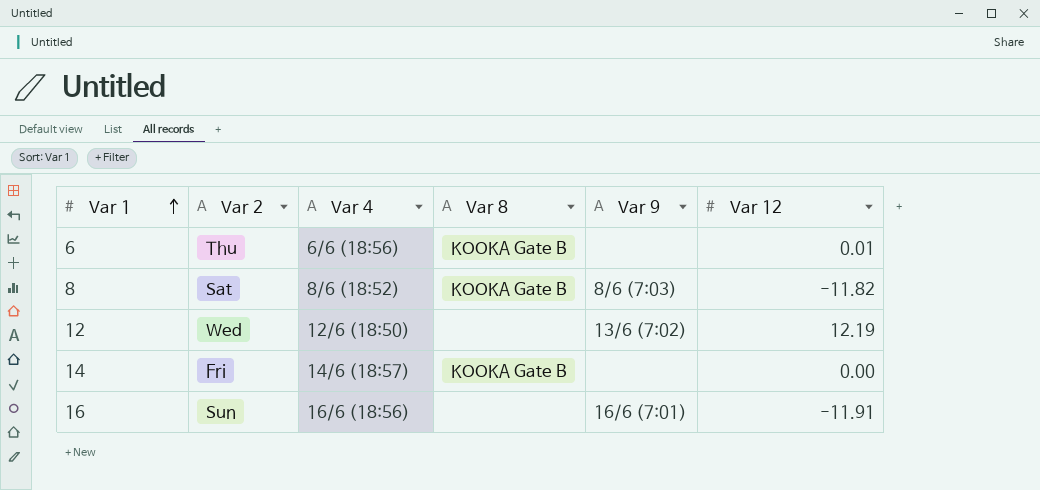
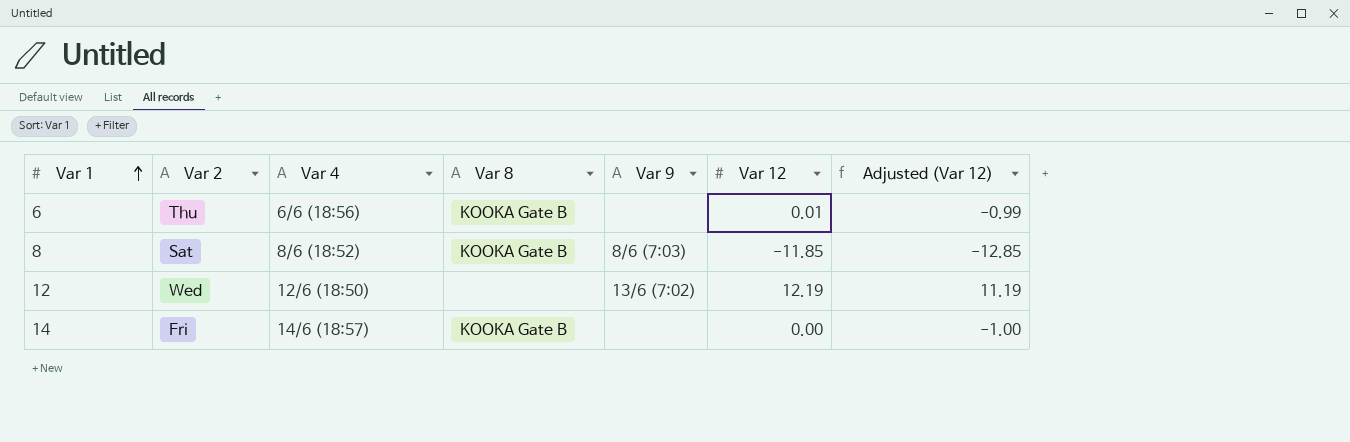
column Adjusted (Var 12) | formula: none -> [Var 12] - 1
row 16: Sun | 16/6 (18:56) | none | 16/6 (7:01) | -11.91 -> none
8 | Var 12: -11.82 -> -11.85

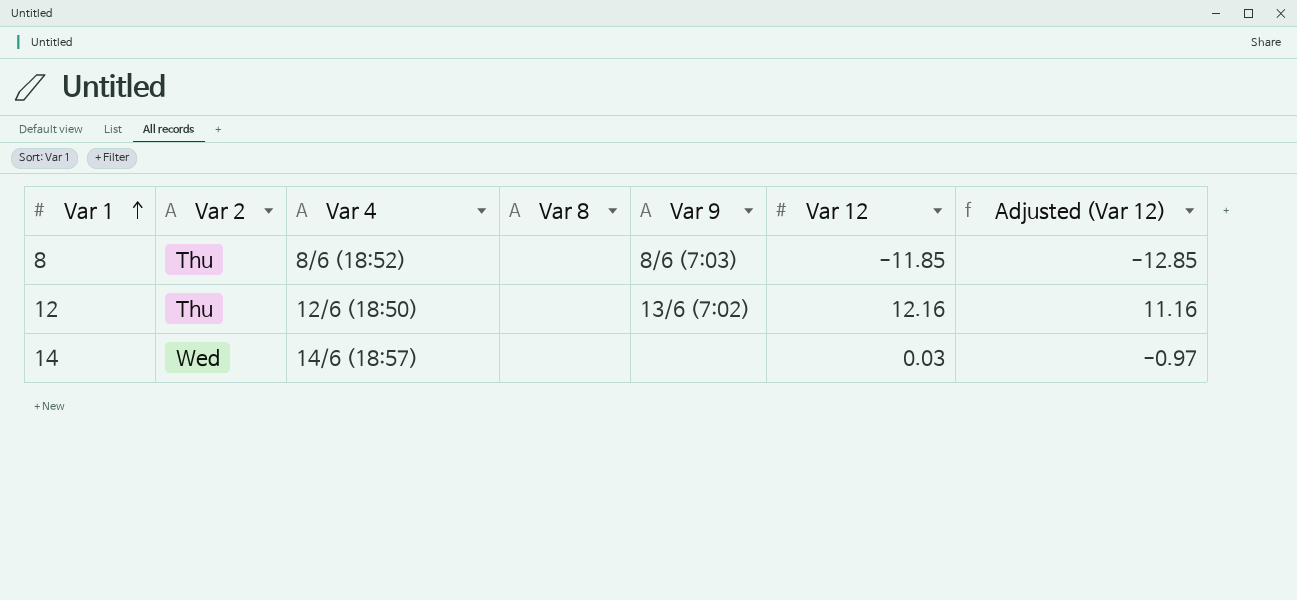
row 6: Thu | 6/6 (18:56) | KOOKA Gate B | none | 0.01 | -0.99 -> none
8 | Var 2: Sat -> Thu
8 | Var 8: KOOKA Gate B -> none
12 | Var 2: Wed -> Thu
12 | Var 12: 12.19 -> 12.16
12 | Adjusted (Var 12): 11.19 -> 11.16
14 | Var 2: Fri -> Wed
14 | Var 8: KOOKA Gate B -> none
14 | Var 12: 0.00 -> 0.03
14 | Adjusted (Var 12): -1.00 -> -0.97

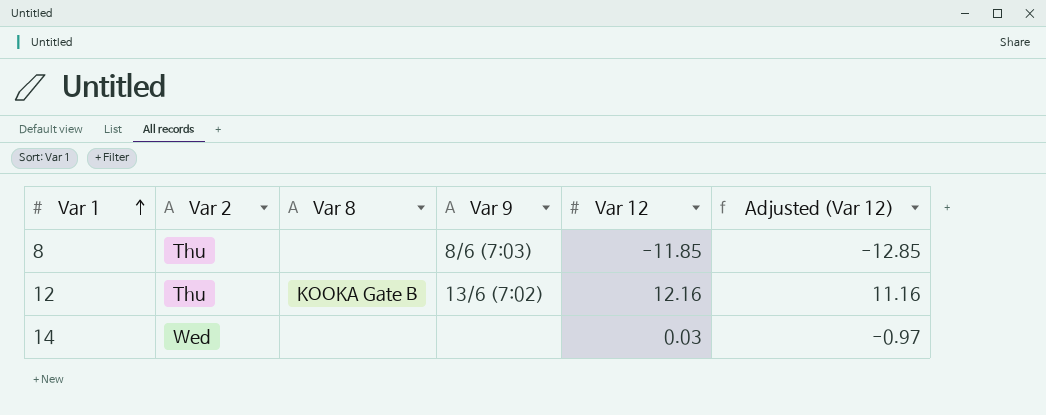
column Var 4 | position: 3 -> none
12 | Var 8: none -> KOOKA Gate B

